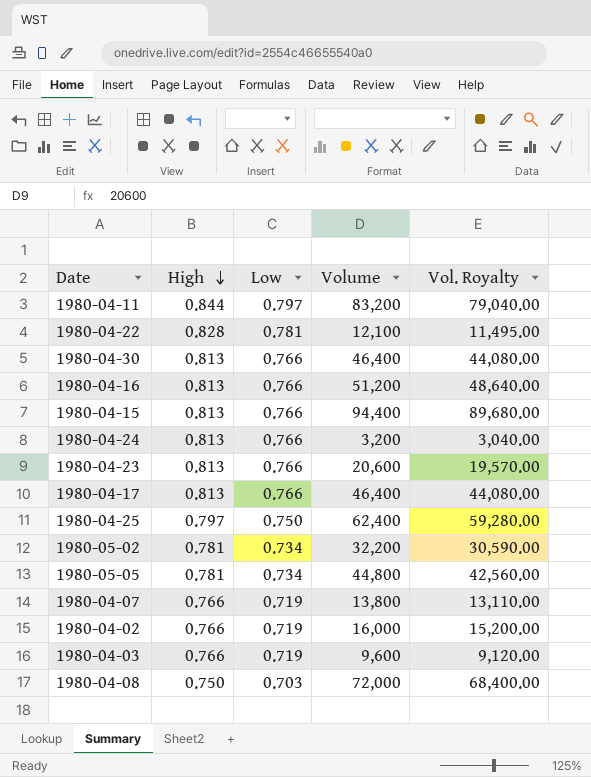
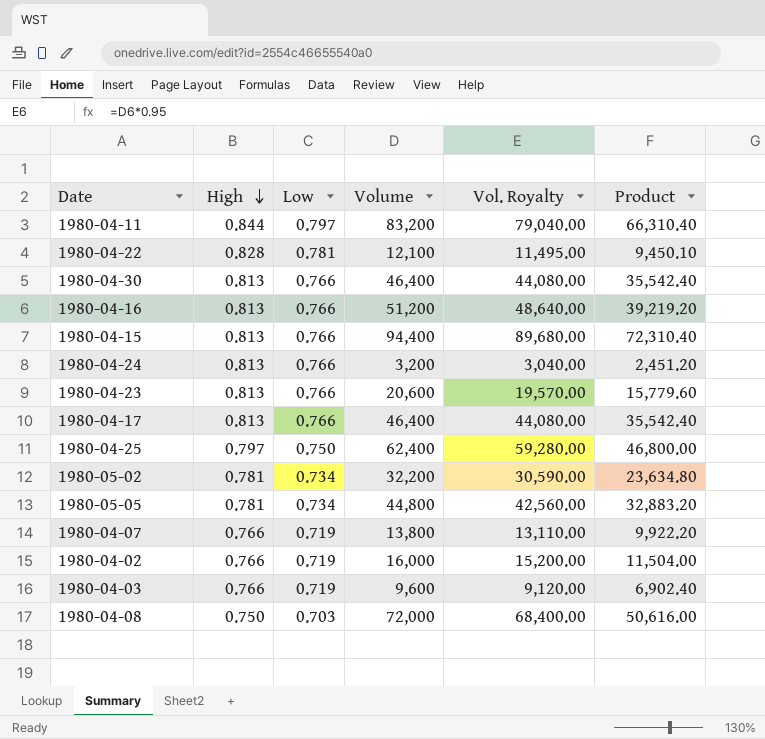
column Product | formula: none -> [Low] * [Volume]

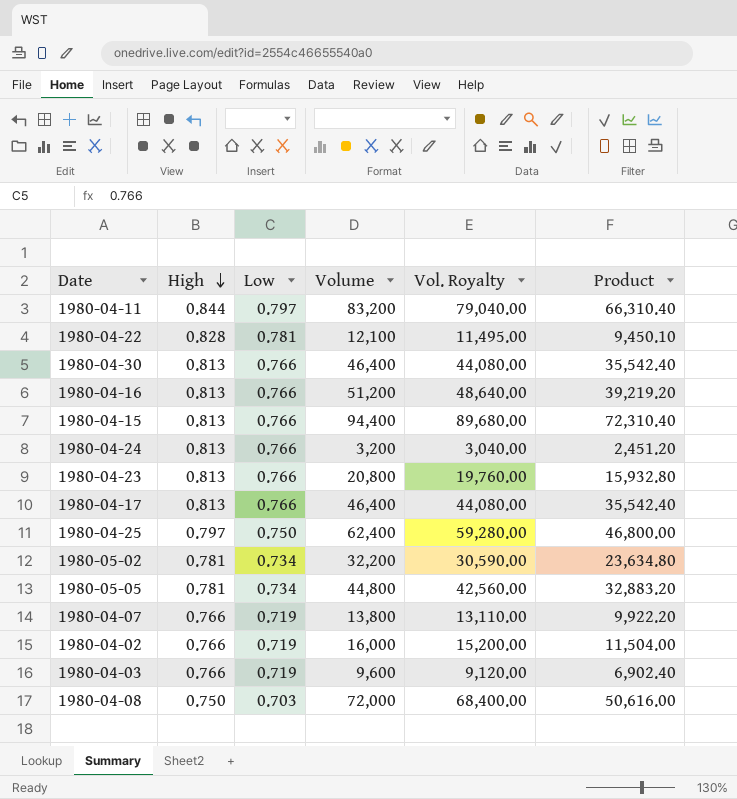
1980-04-23 | Volume: 20,600 -> 20,800
1980-04-23 | Vol. Royalty: 19,570.00 -> 19,760.00
1980-04-23 | Product: 15,779.60 -> 15,932.80

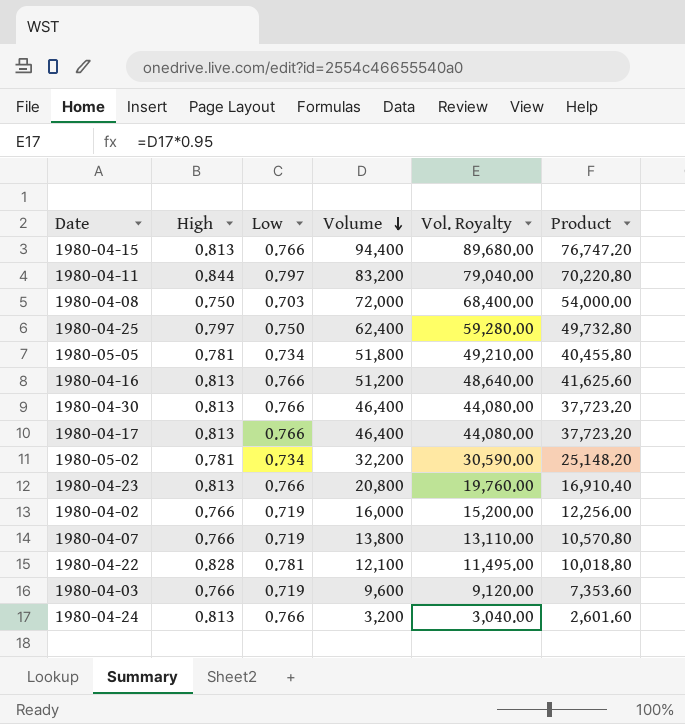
row order: High descending -> Volume descending
column Product | formula: [Low] * [Volume] -> [High] * [Volume]
1980-05-05 | Volume: 44,800 -> 51,800
1980-05-05 | Vol. Royalty: 42,560.00 -> 49,210.00

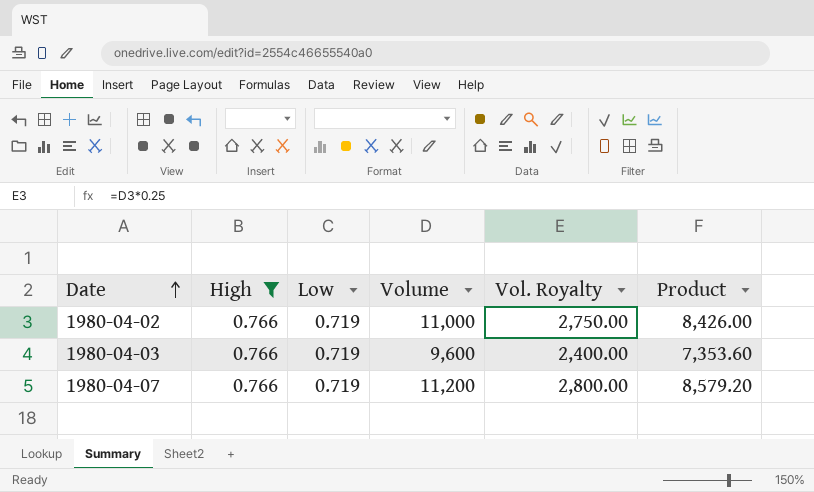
filter: none -> High = 0.766
row order: Volume descending -> Date ascending
column Vol. Royalty | formula: [Volume] * 0.95 -> [Volume] * 0.25
1980-04-02 | Volume: 16,000 -> 11,000
1980-04-02 | Product: 12,256.00 -> 8,426.00
1980-04-07 | Volume: 13,800 -> 11,200
1980-04-07 | Product: 10,570.80 -> 8,579.20

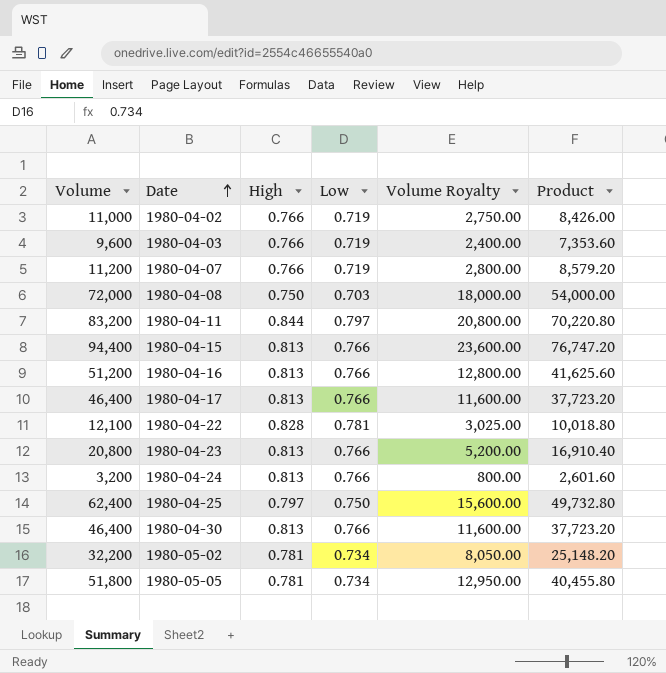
filter: High = 0.766 -> none
column Volume | position: 4 -> 1
column name: Vol. Royalty -> Volume Royalty

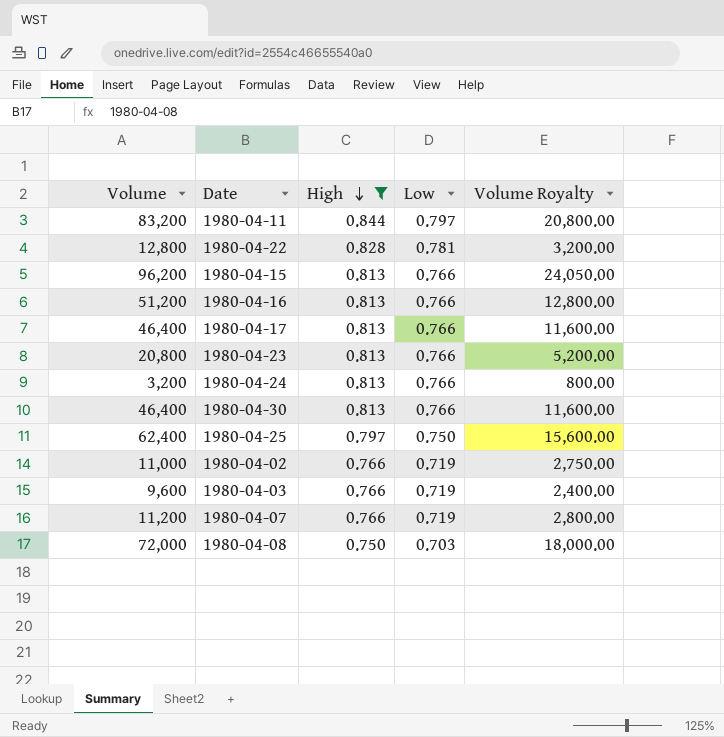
filter: none -> High != 0.781
row order: Date ascending -> High descending
column Product | formula: [Volume] * [High] -> none
1980-04-22 | Volume: 12,100 -> 12,800
1980-04-22 | Volume Royalty: 3,025.00 -> 3,200.00
1980-04-15 | Volume: 94,400 -> 96,200
1980-04-15 | Volume Royalty: 23,600.00 -> 24,050.00

